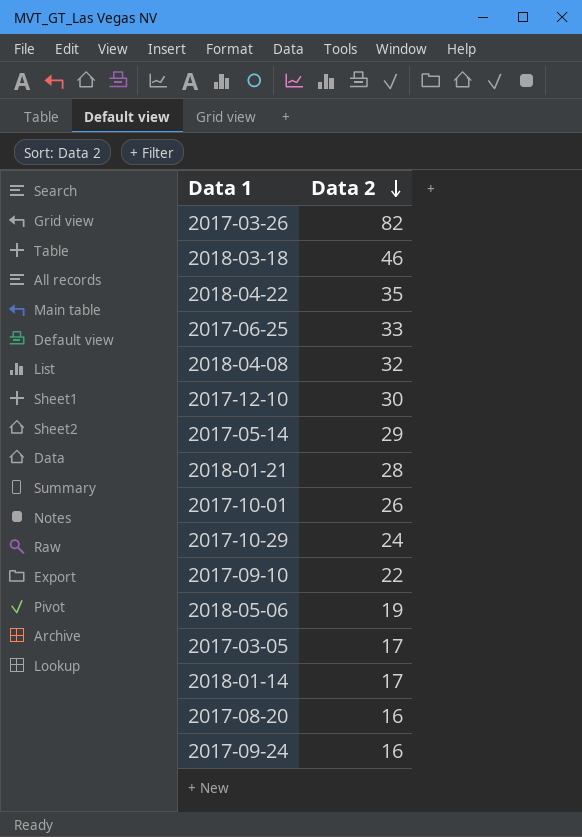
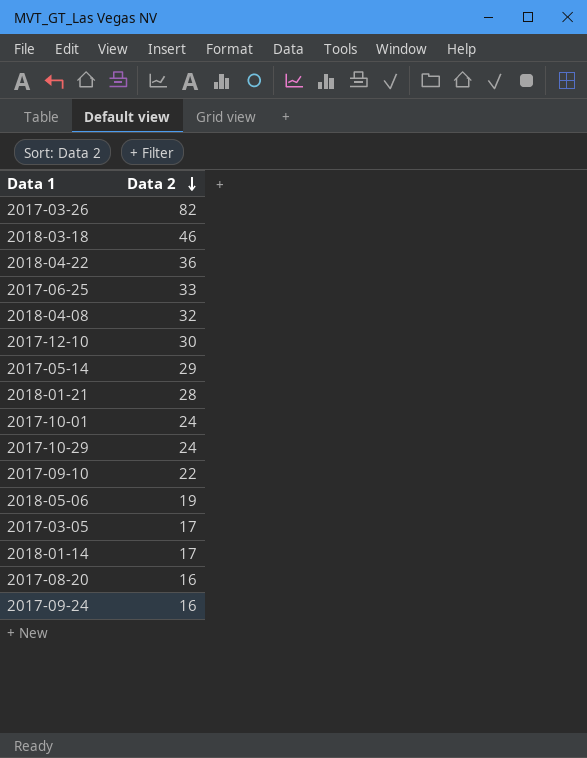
2018-04-22 | Data 2: 35 -> 36
2017-10-01 | Data 2: 26 -> 24

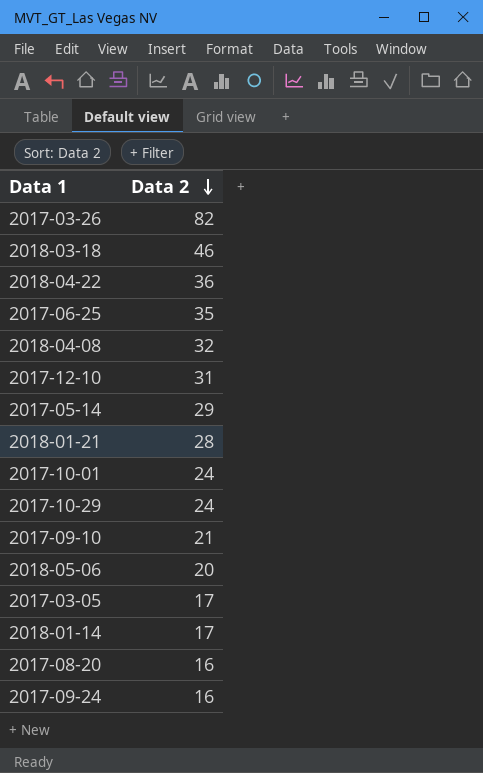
2017-06-25 | Data 2: 33 -> 35
2017-12-10 | Data 2: 30 -> 31
2017-09-10 | Data 2: 22 -> 21
2018-05-06 | Data 2: 19 -> 20

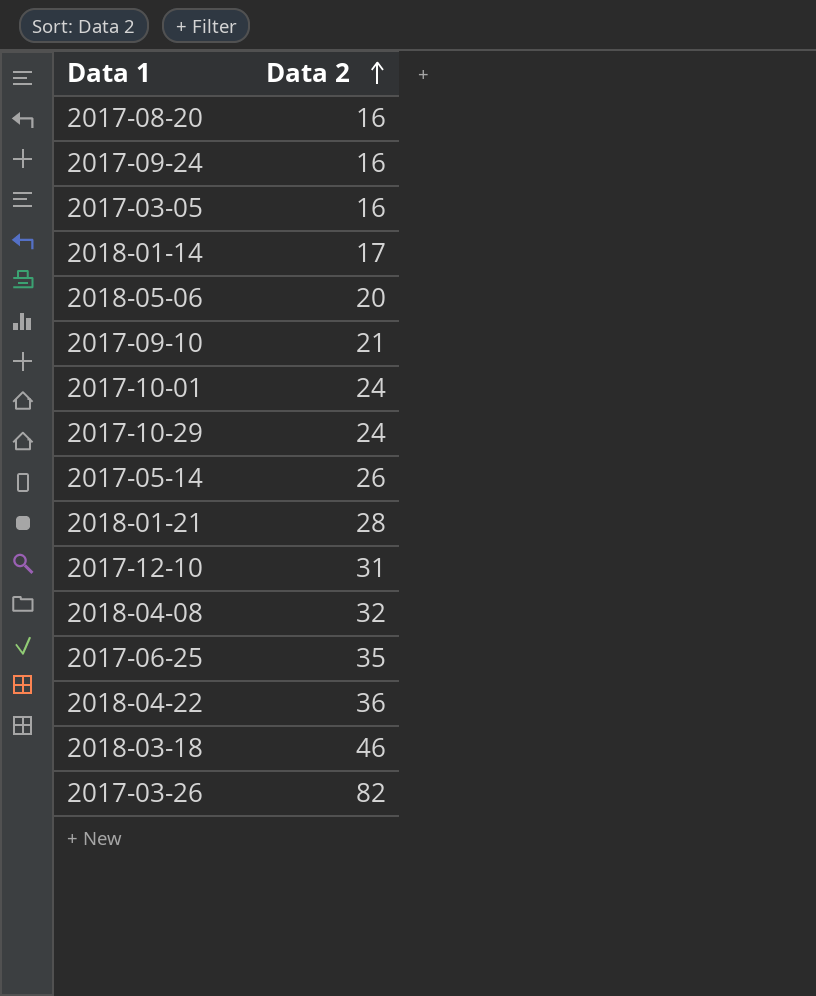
row order: Data 2 descending -> Data 2 ascending
2017-03-05 | Data 2: 17 -> 16
2017-05-14 | Data 2: 29 -> 26

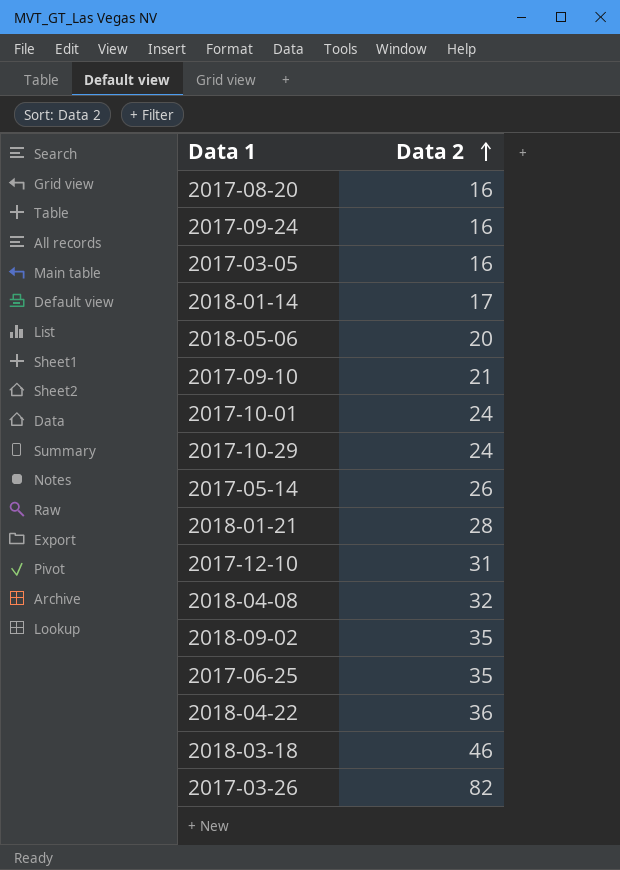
row 2018-09-02: none -> 35

